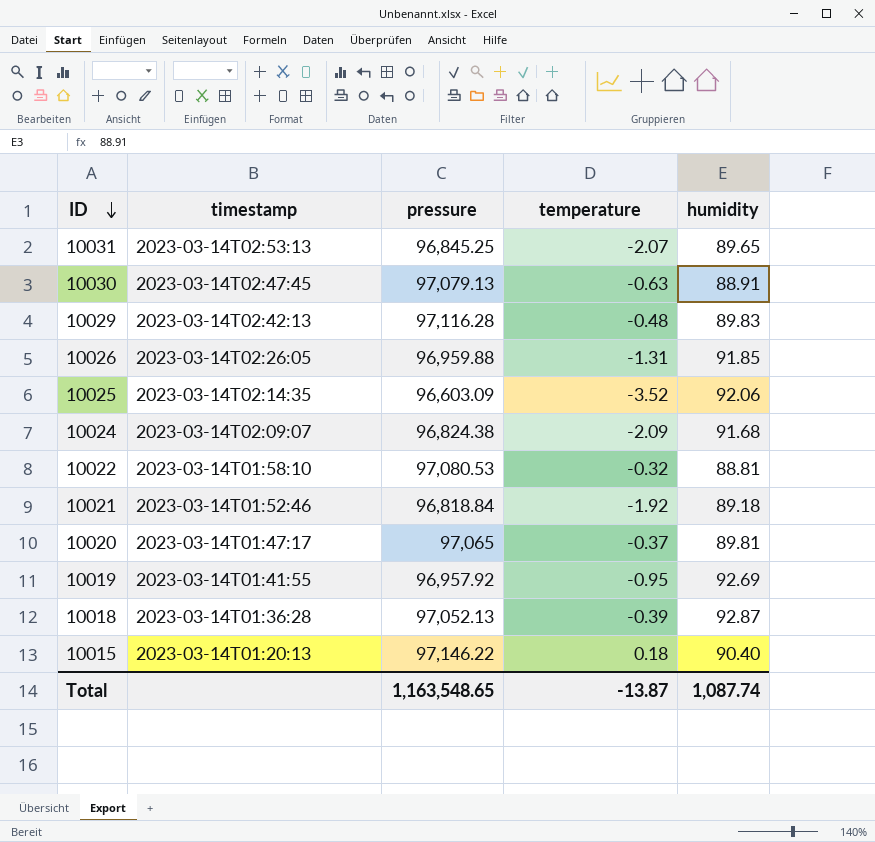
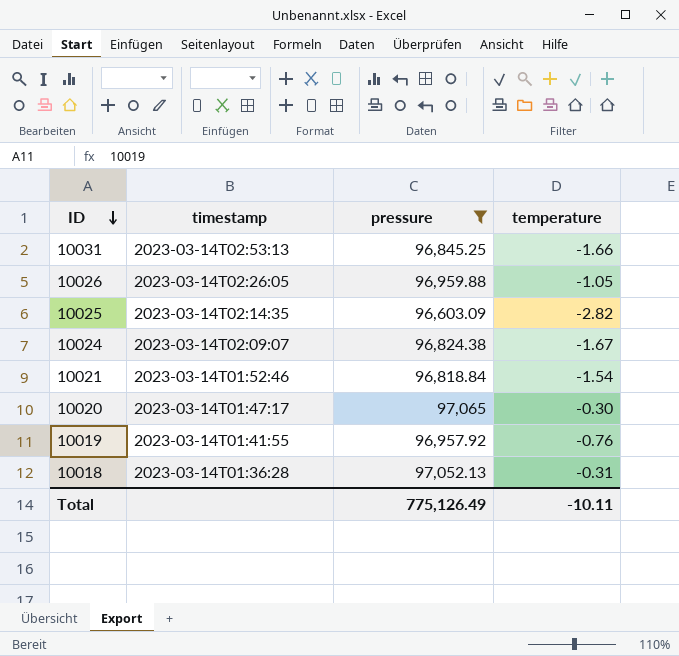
filter: none -> pressure <= 97,065
column humidity | position: 5 -> none
10031 | temperature: -2.07 -> -1.66
10026 | temperature: -1.31 -> -1.05
10025 | temperature: -3.52 -> -2.82
10024 | temperature: -2.09 -> -1.67
10021 | temperature: -1.92 -> -1.54
10020 | temperature: -0.37 -> -0.30
10019 | temperature: -0.95 -> -0.76
10018 | temperature: -0.39 -> -0.31
Total | pressure: 1,163,548.65 -> 775,126.49
Total | temperature: -13.87 -> -10.11

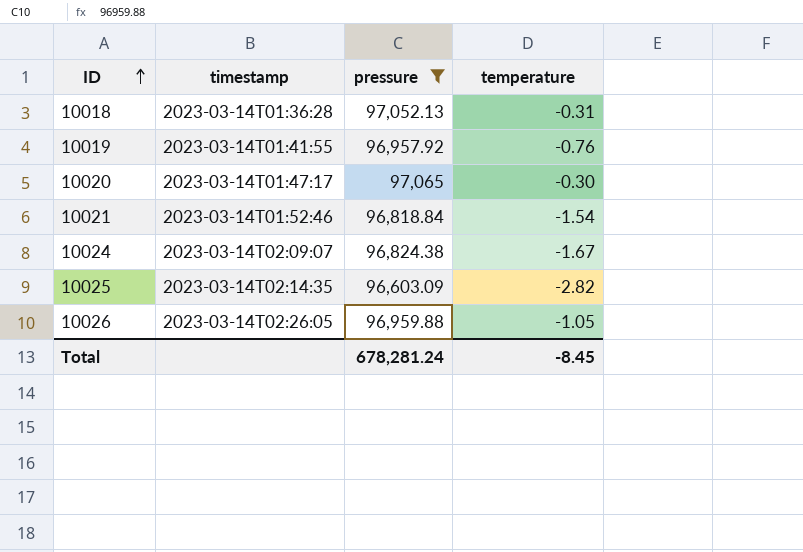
row order: ID descending -> ID ascending
row 10031: 2023-03-14T02:53:13 | 96,845.25 | -1.66 -> none
Total | pressure: 775,126.49 -> 678,281.24
Total | temperature: -10.11 -> -8.45

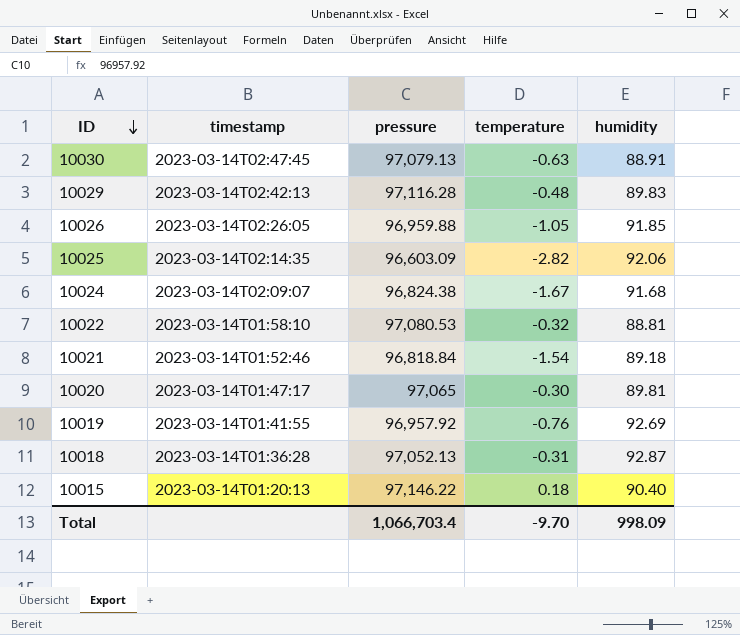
filter: pressure <= 97,065 -> none
row order: ID ascending -> ID descending
column humidity | position: none -> 5
Total | pressure: 678,281.24 -> 1,066,703.4
Total | temperature: -8.45 -> -9.70

